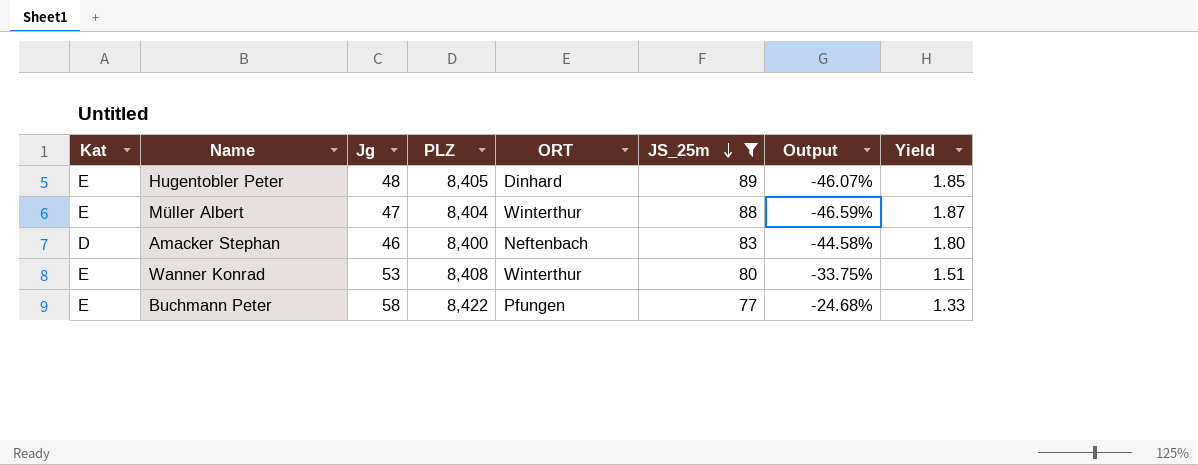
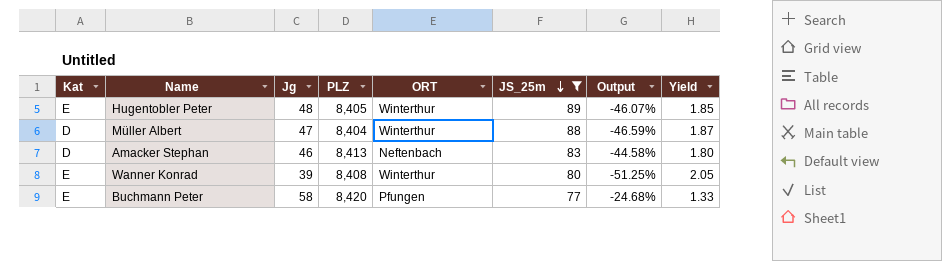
Hugentobler Peter | ORT: Dinhard -> Winterthur
Müller Albert | Kat: E -> D
Amacker Stephan | PLZ: 8,400 -> 8,413
Wanner Konrad | Jg: 53 -> 39
Wanner Konrad | Output: -33.75% -> -51.25%
Wanner Konrad | Yield: 1.51 -> 2.05
Buchmann Peter | PLZ: 8,422 -> 8,420

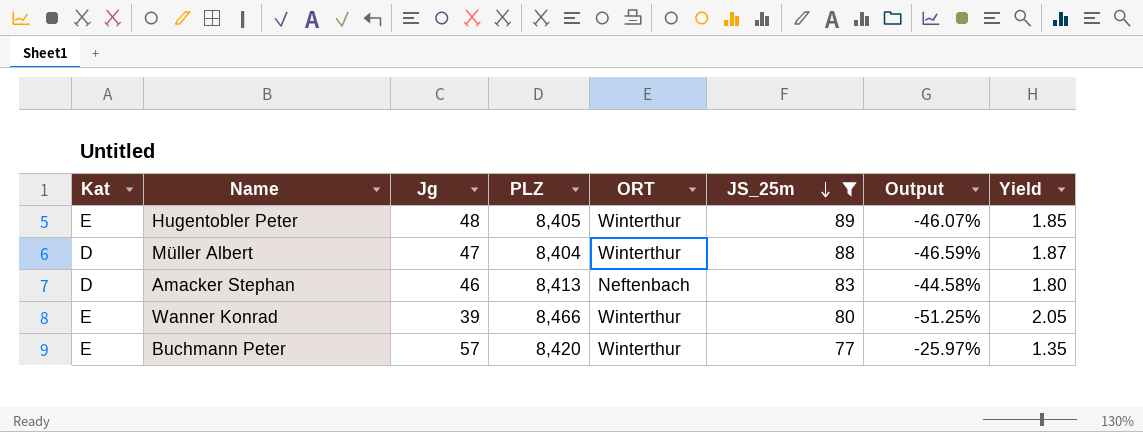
Wanner Konrad | PLZ: 8,408 -> 8,466
Buchmann Peter | Jg: 58 -> 57
Buchmann Peter | ORT: Pfungen -> Winterthur
Buchmann Peter | Output: -24.68% -> -25.97%
Buchmann Peter | Yield: 1.33 -> 1.35

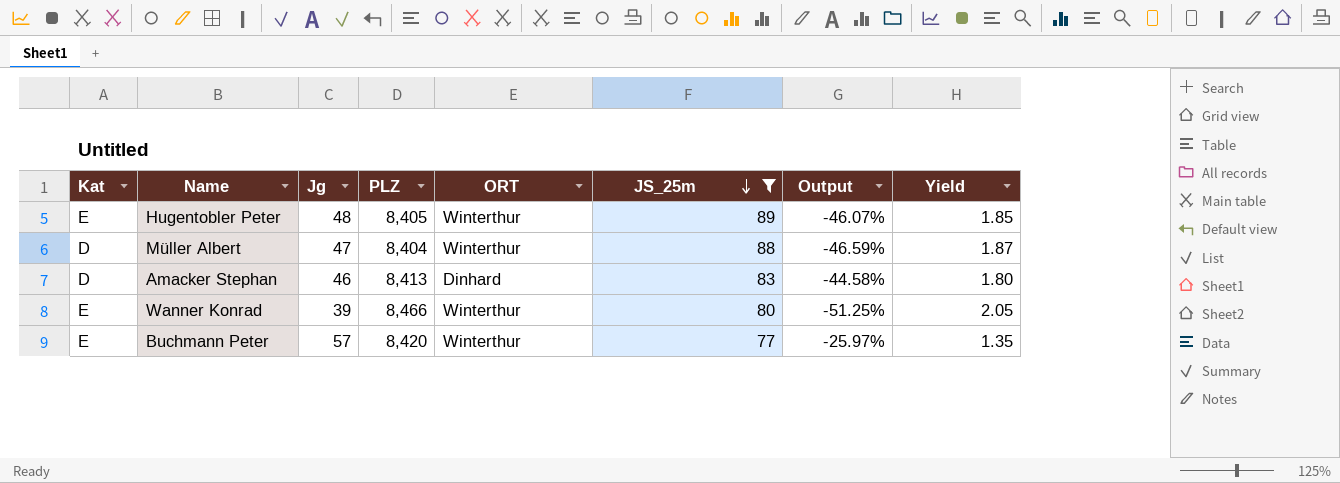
Amacker Stephan | ORT: Neftenbach -> Dinhard

